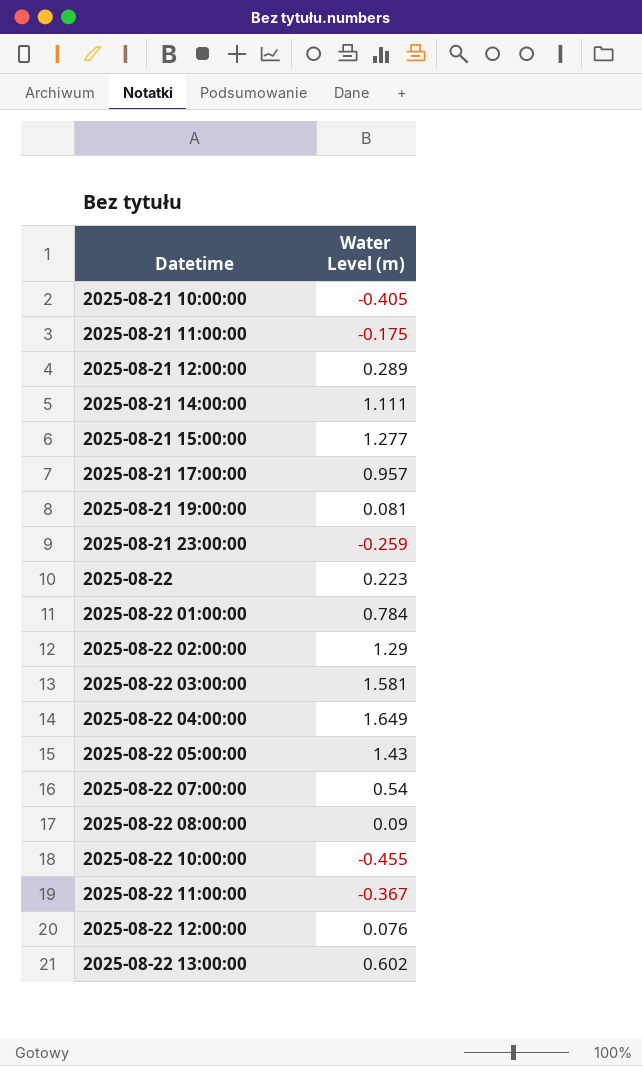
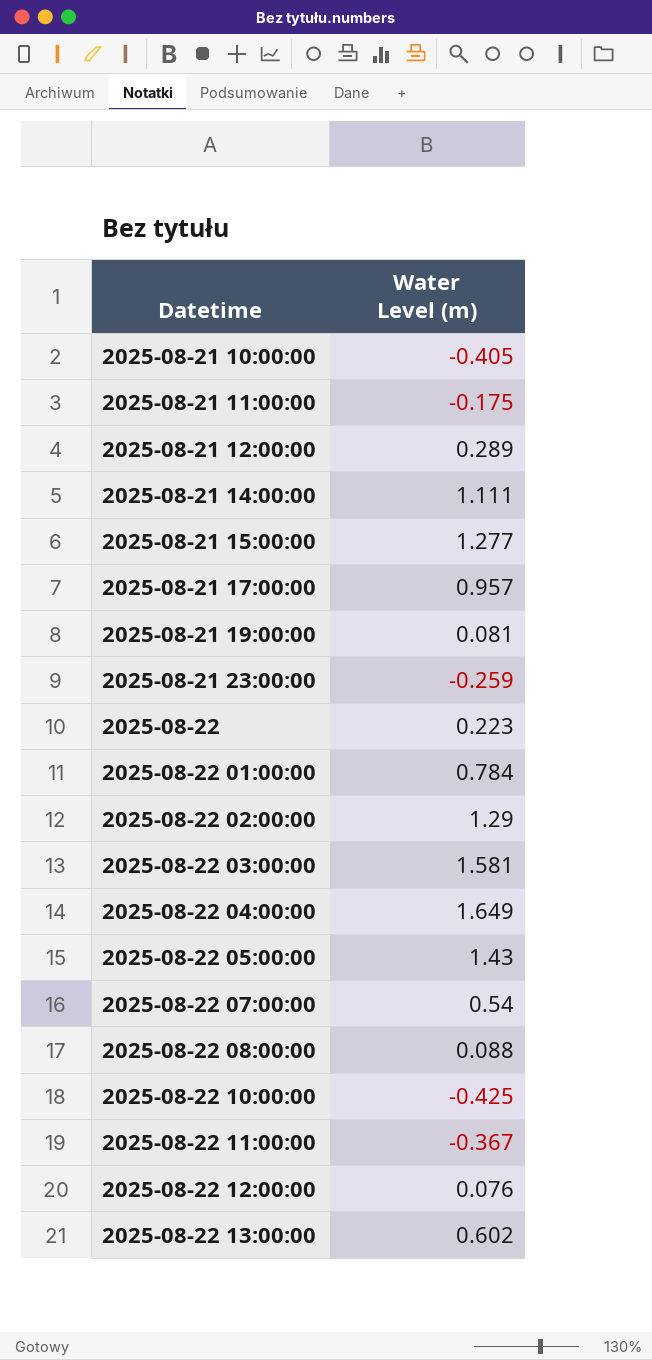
2025-08-22 08:00:00 | Water Level (m): 0.09 -> 0.088
2025-08-22 10:00:00 | Water Level (m): -0.455 -> -0.425

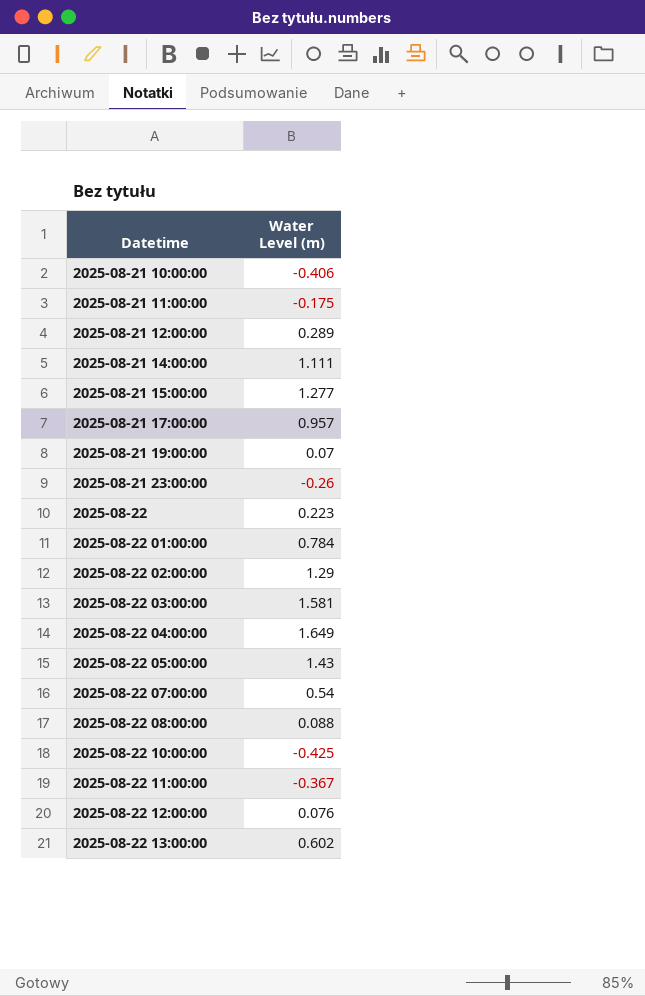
2025-08-21 10:00:00 | Water Level (m): -0.405 -> -0.406
2025-08-21 19:00:00 | Water Level (m): 0.081 -> 0.07
2025-08-21 23:00:00 | Water Level (m): -0.259 -> -0.26

